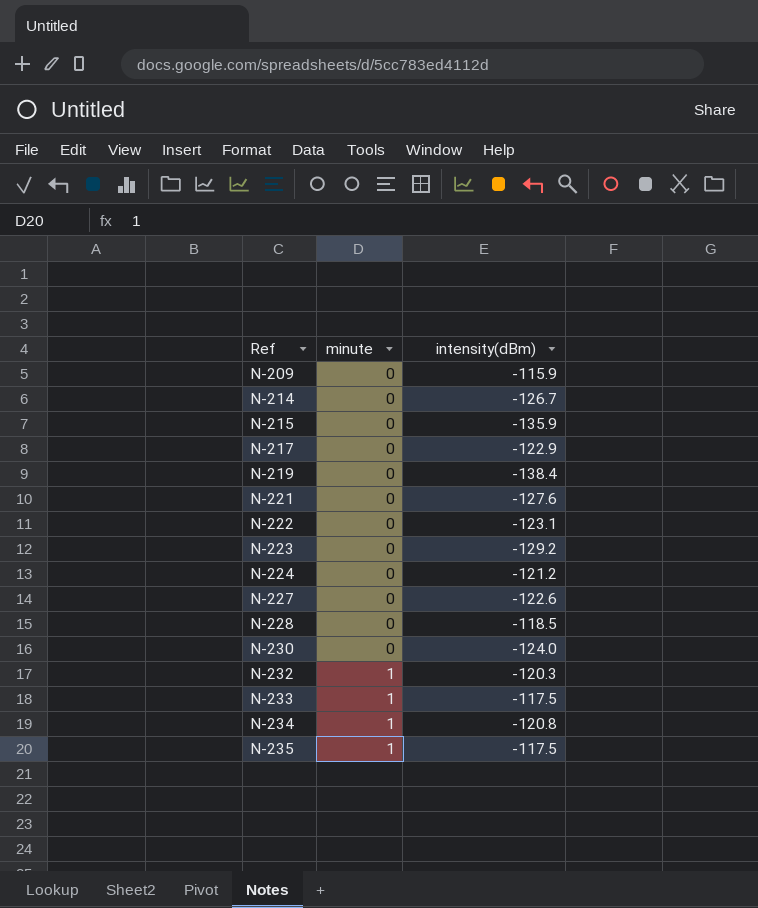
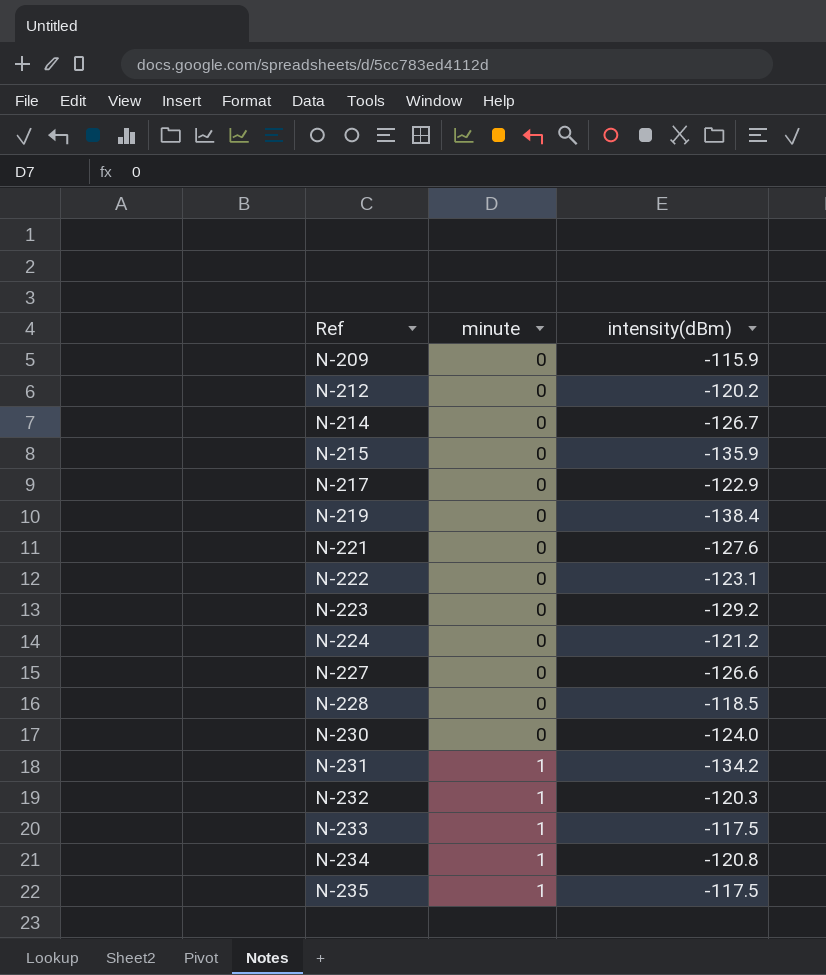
row N-212: none -> 0 | -120.2
N-227 | intensity(dBm): -122.6 -> -126.6
row N-231: none -> 1 | -134.2

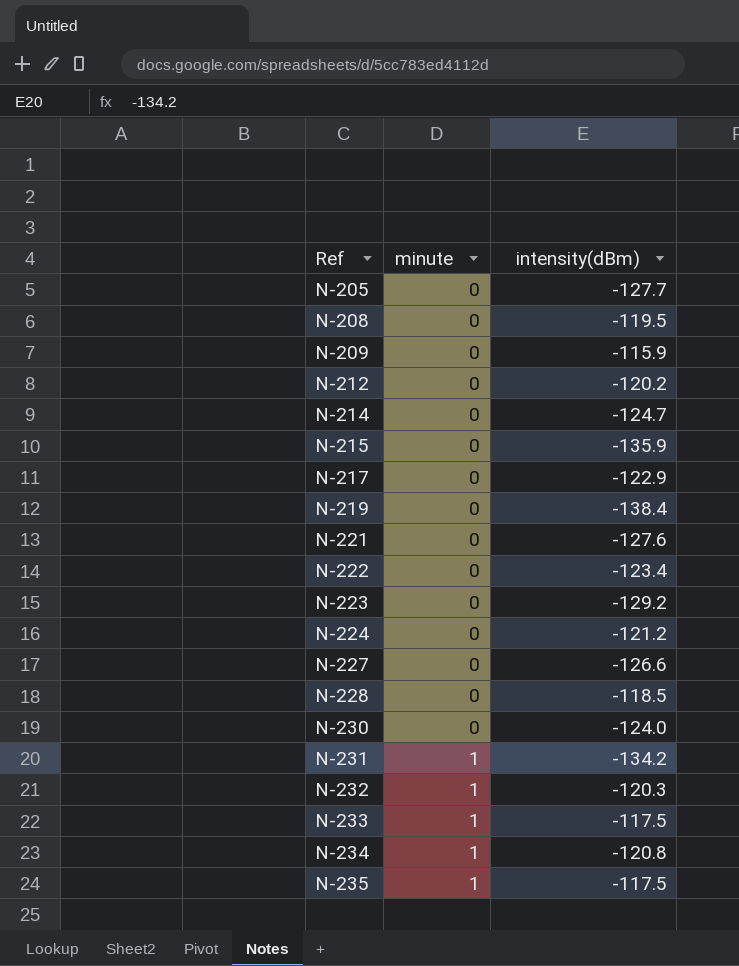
row N-205: none -> 0 | -127.7
row N-208: none -> 0 | -119.5
N-214 | intensity(dBm): -126.7 -> -124.7
N-222 | intensity(dBm): -123.1 -> -123.4

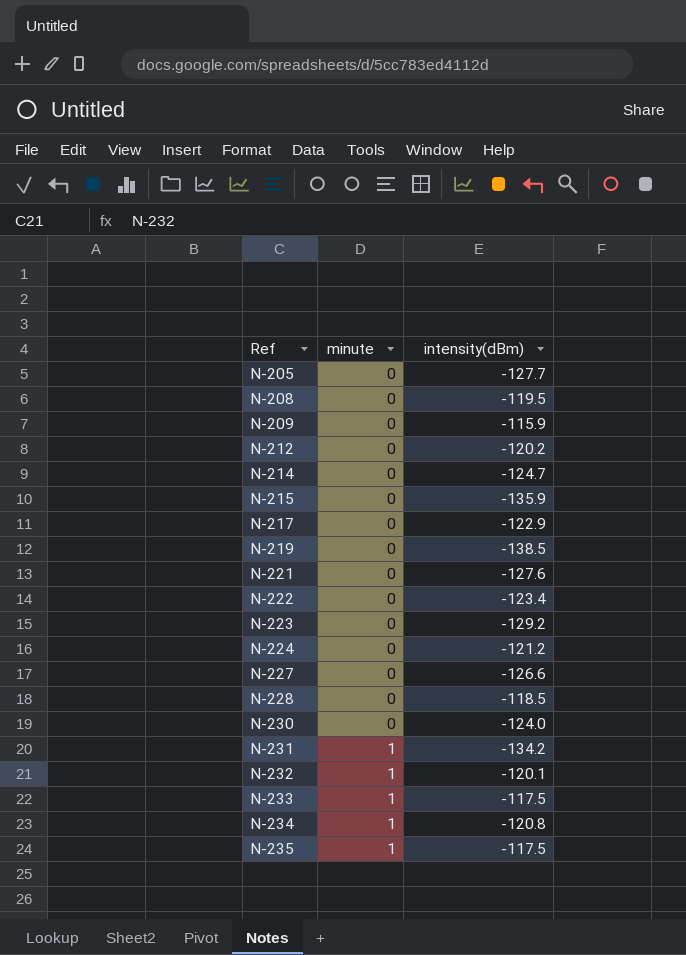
N-219 | intensity(dBm): -138.4 -> -138.5
N-232 | intensity(dBm): -120.3 -> -120.1

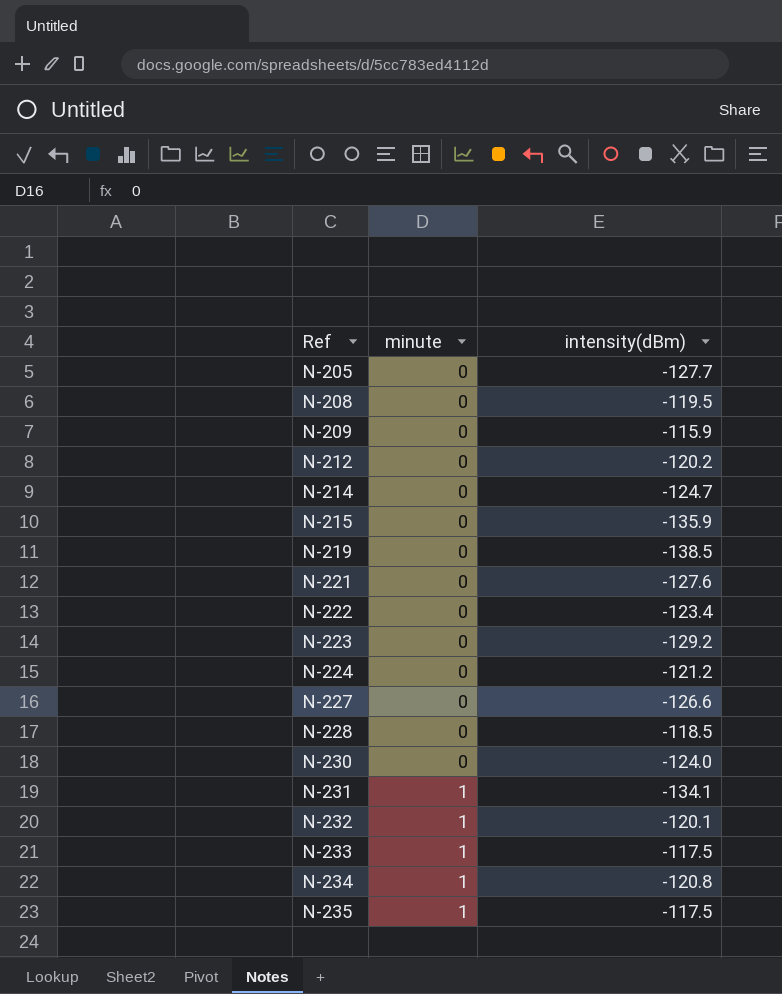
row N-217: 0 | -122.9 -> none
N-231 | intensity(dBm): -134.2 -> -134.1

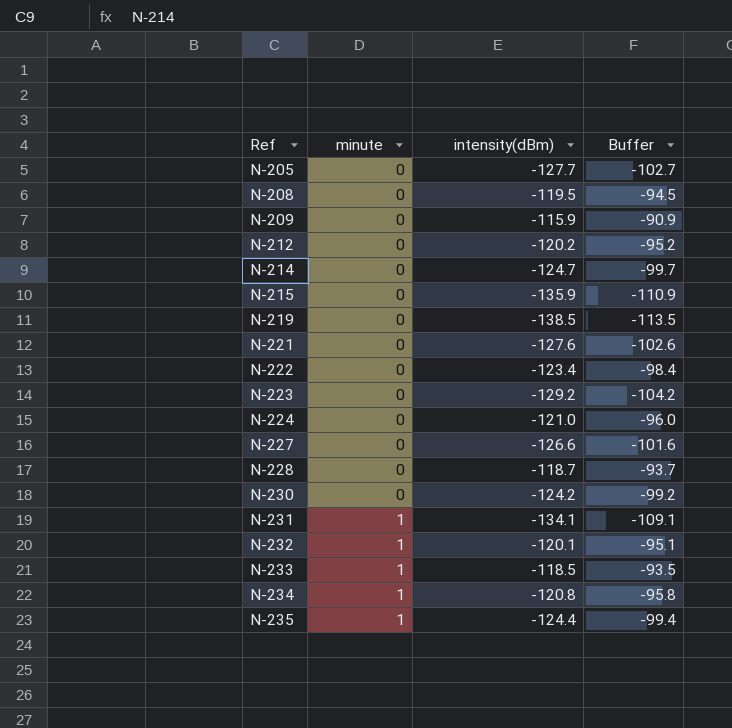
column Buffer | formula: none -> [intensity(dBm)] + 25
N-224 | intensity(dBm): -121.2 -> -121.0
N-228 | intensity(dBm): -118.5 -> -118.7
N-230 | intensity(dBm): -124.0 -> -124.2
N-233 | intensity(dBm): -117.5 -> -118.5
N-235 | intensity(dBm): -117.5 -> -124.4

